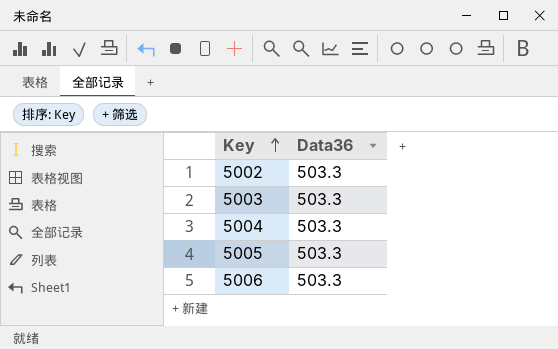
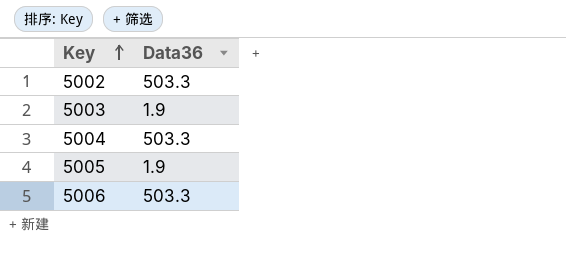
5003 | Data36: 503.3 -> 1.9
5005 | Data36: 503.3 -> 1.9

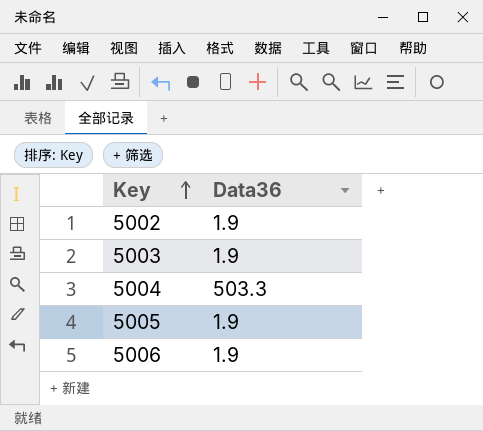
5002 | Data36: 503.3 -> 1.9
5006 | Data36: 503.3 -> 1.9

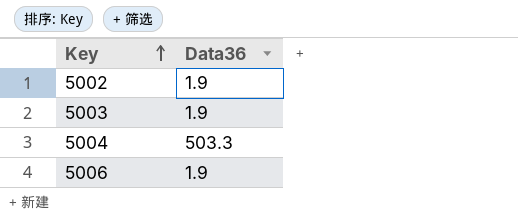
row 5005: 1.9 -> none

